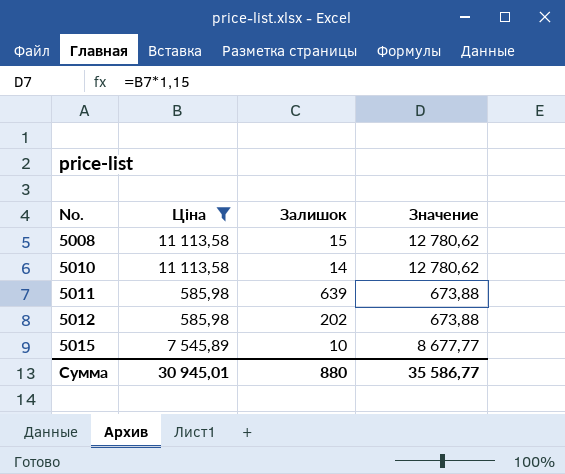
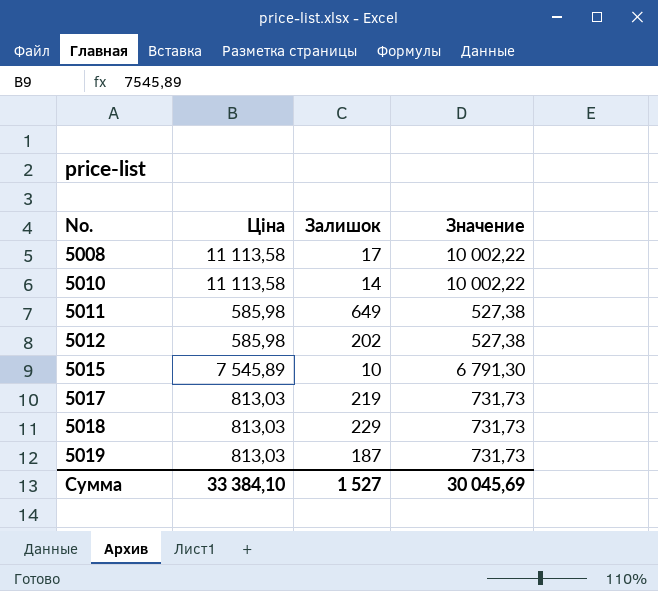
filter: Ціна != 813,03 -> none
column Значение | formula: [Ціна] * 1,15 -> [Ціна] * 0,9
5008 | Залишок: 15 -> 17
5011 | Залишок: 639 -> 649
Сумма | Ціна: 30 945,01 -> 33 384,10
Сумма | Залишок: 880 -> 1 527
Сумма | Значение: 35 586,77 -> 30 045,69

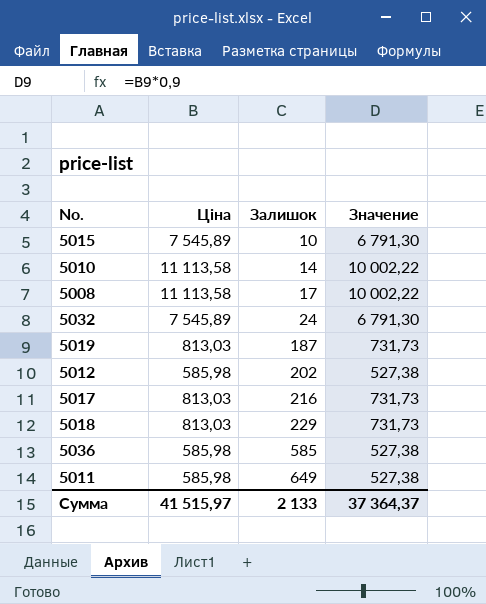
row order: No. ascending -> Залишок ascending
row 5032: none -> 7 545,89 | 24 | 6 791,30
5017 | Залишок: 219 -> 216
row 5036: none -> 585,98 | 585 | 527,38
Сумма | Ціна: 33 384,10 -> 41 515,97
Сумма | Залишок: 1 527 -> 2 133
Сумма | Значение: 30 045,69 -> 37 364,37

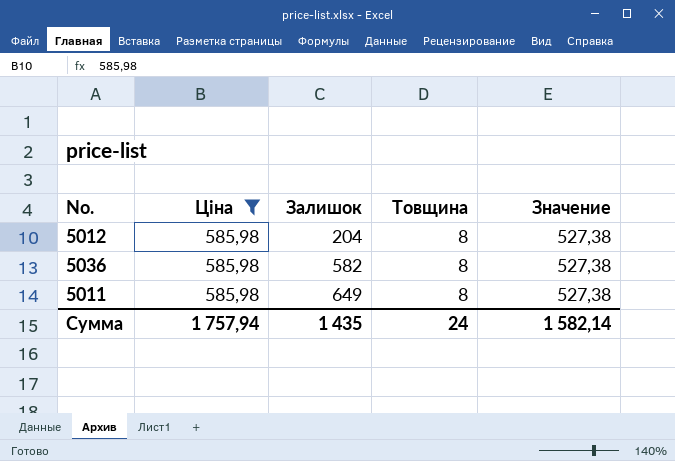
filter: none -> Ціна = 585,98
column Товщина | position: none -> 4
5012 | Залишок: 202 -> 204
5036 | Залишок: 585 -> 582
Сумма | Ціна: 41 515,97 -> 1 757,94
Сумма | Залишок: 2 133 -> 1 435
Сумма | Значение: 37 364,37 -> 1 582,14

